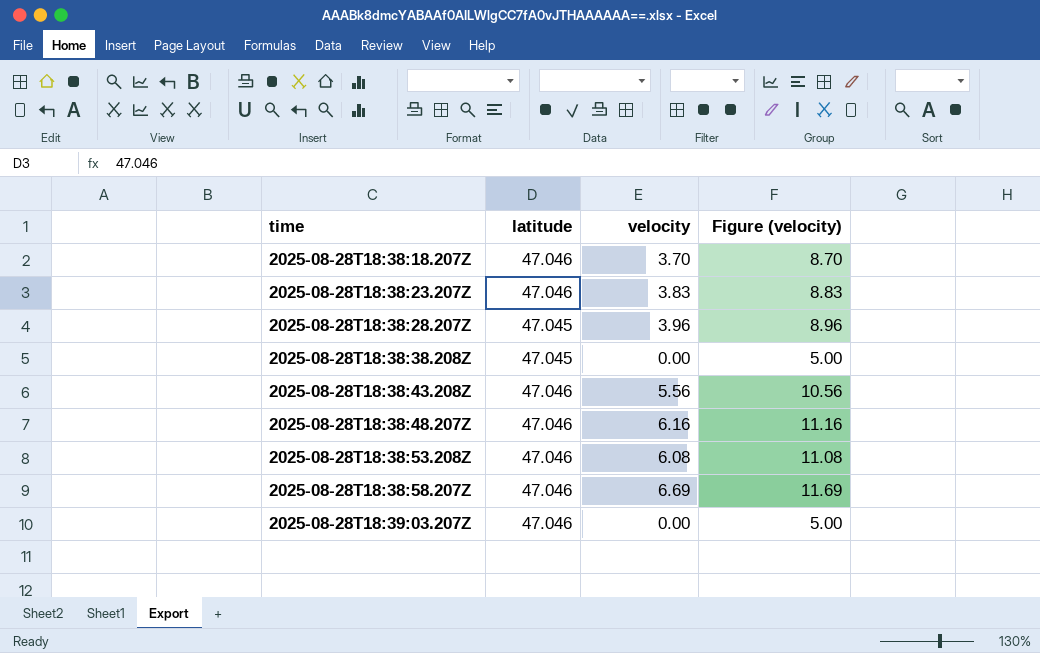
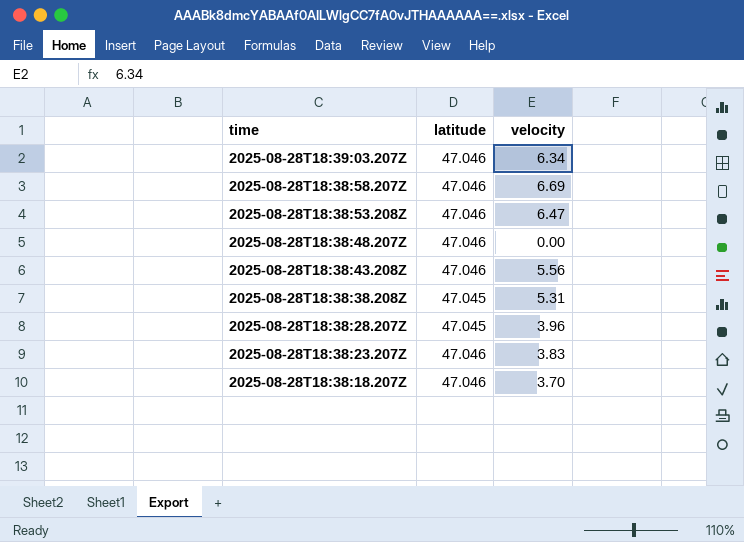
row order: time ascending -> time descending
column Figure (velocity) | formula: [velocity] + 5 -> none
2025-08-28T18:39:03.207Z | velocity: 0.00 -> 6.34
2025-08-28T18:38:53.208Z | velocity: 6.08 -> 6.47
2025-08-28T18:38:48.207Z | velocity: 6.16 -> 0.00
2025-08-28T18:38:38.208Z | velocity: 0.00 -> 5.31

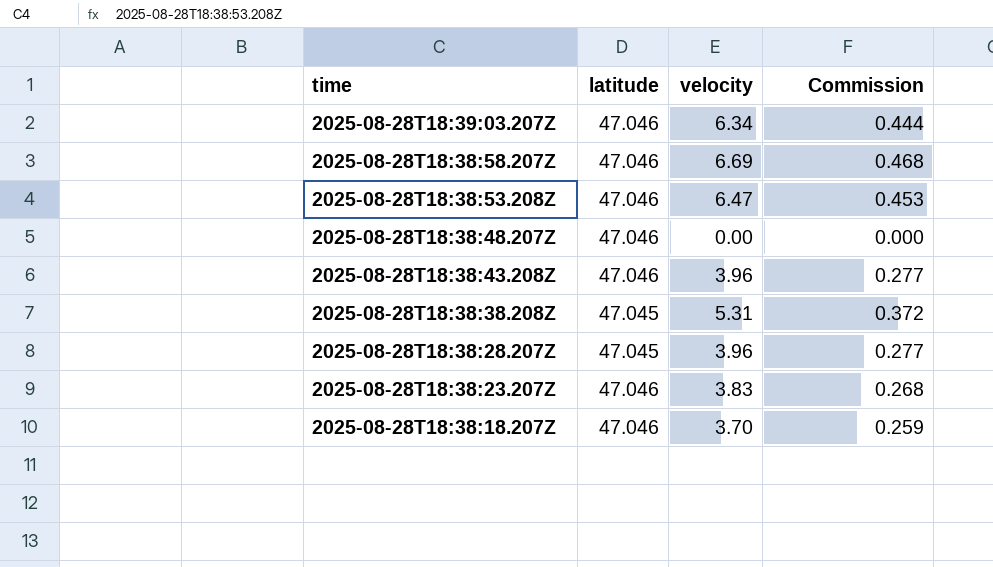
column Commission | formula: none -> [velocity] * 0.07
2025-08-28T18:38:43.208Z | velocity: 5.56 -> 3.96

